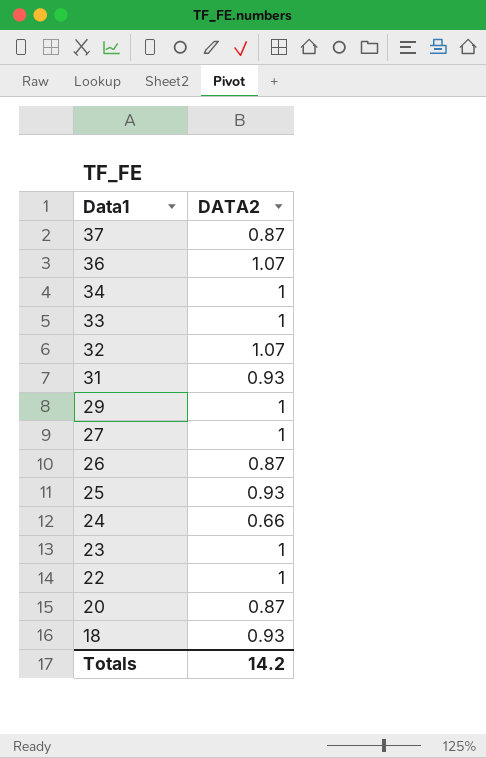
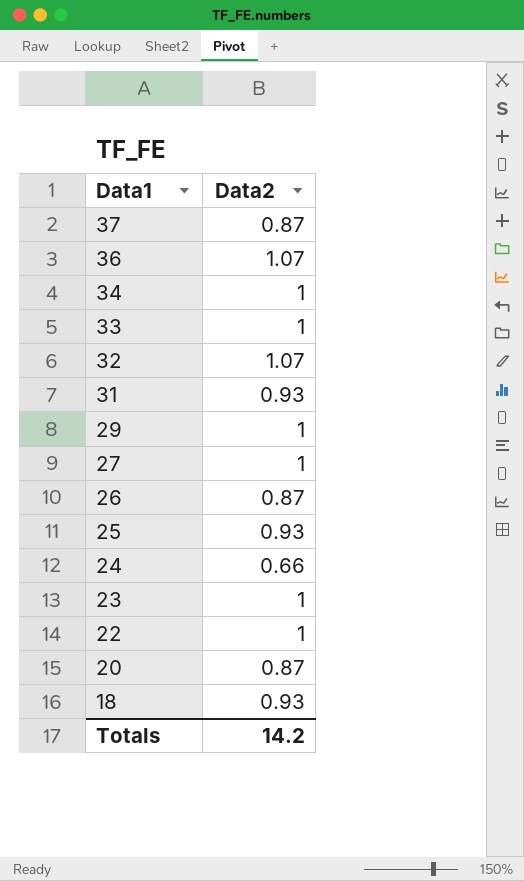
column name: DATA2 -> Data2

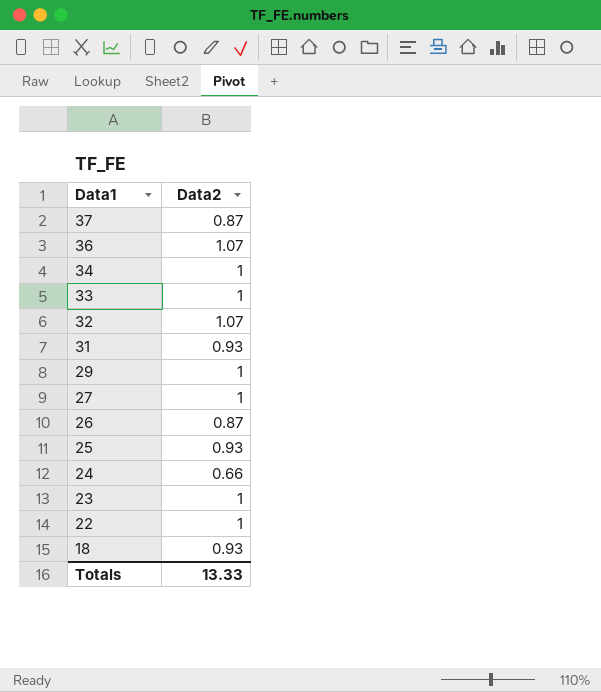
row 20: 0.87 -> none
Totals | Data2: 14.2 -> 13.33

